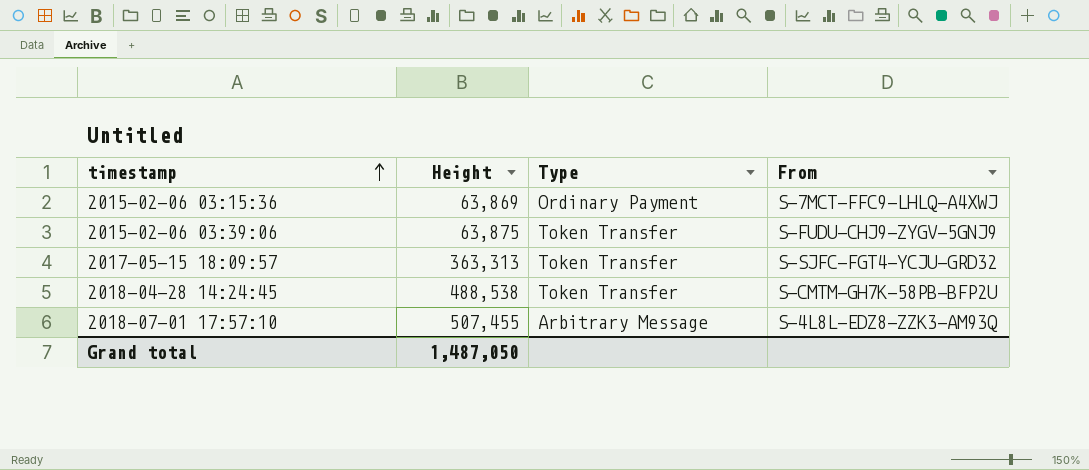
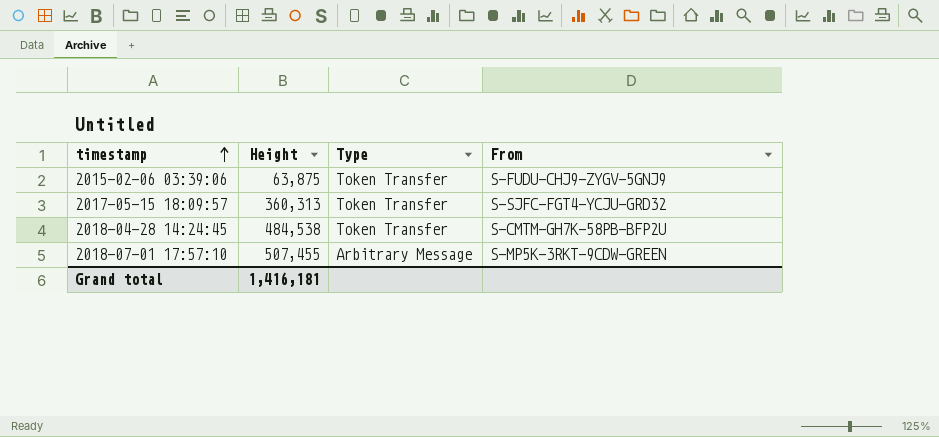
row 2015-02-06 03:15:36: 63,869 | Ordinary Payment | S-7MCT-FFC9-LHLQ-A4XWJ -> none
2017-05-15 18:09:57 | Height: 363,313 -> 360,313
2018-04-28 14:24:45 | Height: 488,538 -> 484,538
2018-07-01 17:57:10 | From: S-4L8L-EDZ8-ZZK3-AM93Q -> S-MP5K-3RKT-9CDW-GREEN
Grand total | Height: 1,487,050 -> 1,416,181

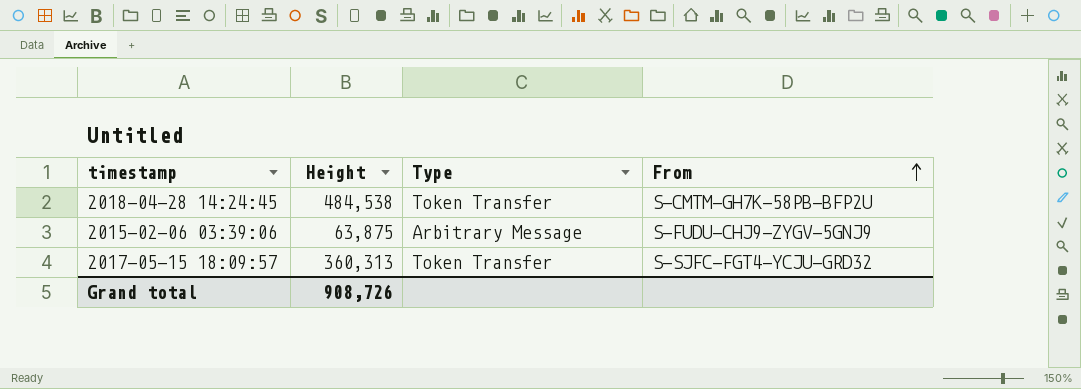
row order: timestamp ascending -> From ascending
row 2018-07-01 17:57:10: 507,455 | Arbitrary Message | S-MP5K-3RKT-9CDW-GREEN -> none
2015-02-06 03:39:06 | Type: Token Transfer -> Arbitrary Message
Grand total | Height: 1,416,181 -> 908,726

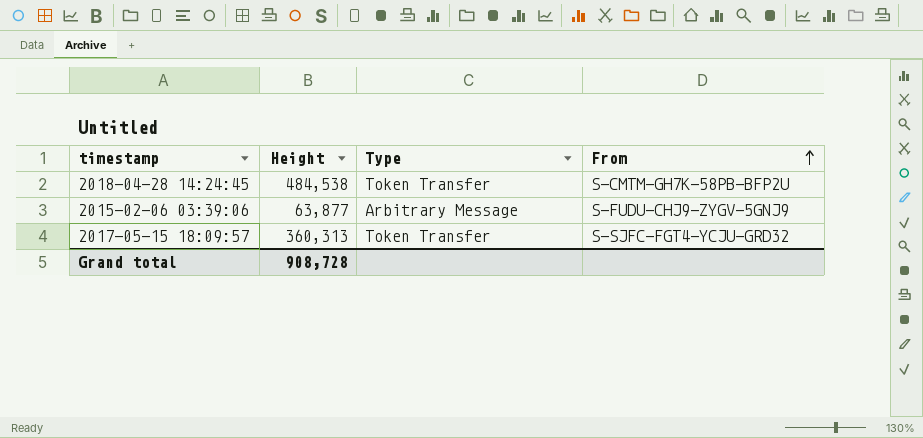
2015-02-06 03:39:06 | Height: 63,875 -> 63,877
Grand total | Height: 908,726 -> 908,728

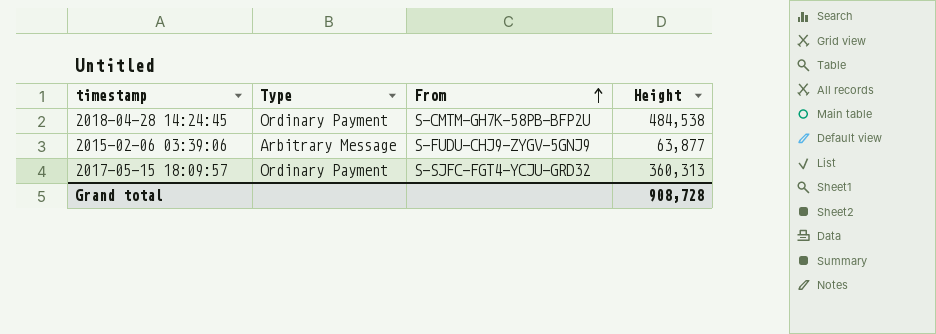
column Height | position: 2 -> 4
2018-04-28 14:24:45 | Type: Token Transfer -> Ordinary Payment
2017-05-15 18:09:57 | Type: Token Transfer -> Ordinary Payment

